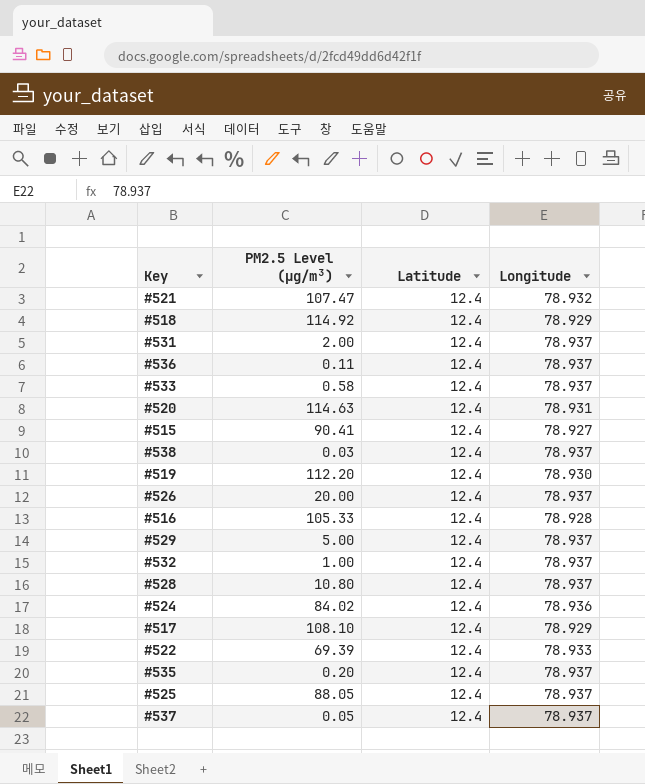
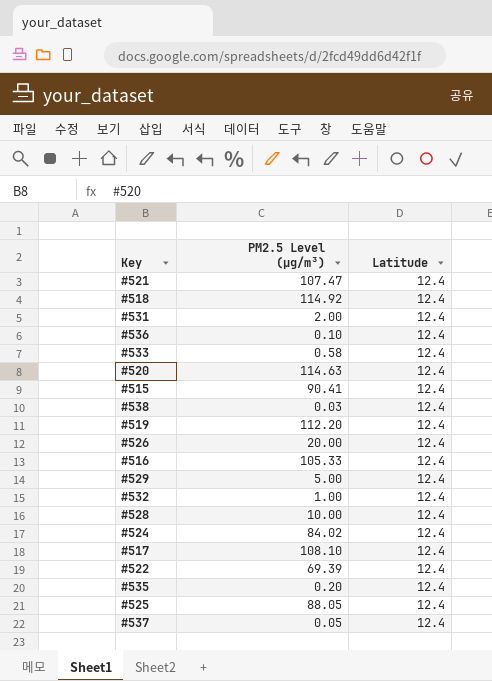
column Longitude | position: 4 -> none
#536 | PM2.5 Level (µg/m³): 0.11 -> 0.10
#528 | PM2.5 Level (µg/m³): 10.80 -> 10.00

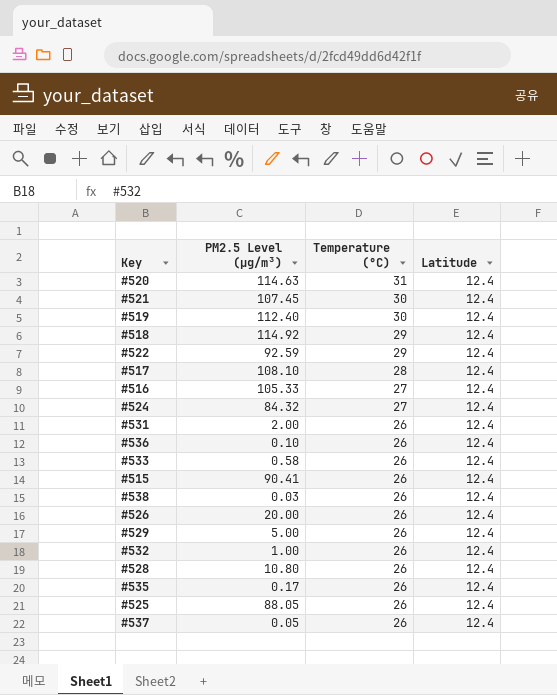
row order: none -> Temperature (°C) descending
column Temperature (°C) | position: none -> 3
#521 | PM2.5 Level (µg/m³): 107.47 -> 107.45
#519 | PM2.5 Level (µg/m³): 112.20 -> 112.40
#522 | PM2.5 Level (µg/m³): 69.39 -> 92.59
#524 | PM2.5 Level (µg/m³): 84.02 -> 84.32
#528 | PM2.5 Level (µg/m³): 10.00 -> 10.80
#535 | PM2.5 Level (µg/m³): 0.20 -> 0.17

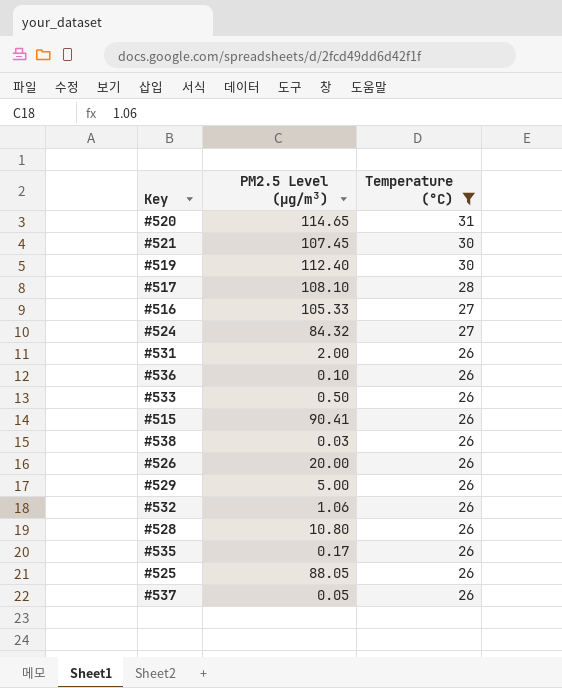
filter: none -> Temperature (°C) != 29
column Latitude | position: 4 -> none
#520 | PM2.5 Level (µg/m³): 114.63 -> 114.65
#533 | PM2.5 Level (µg/m³): 0.58 -> 0.50
#532 | PM2.5 Level (µg/m³): 1.00 -> 1.06

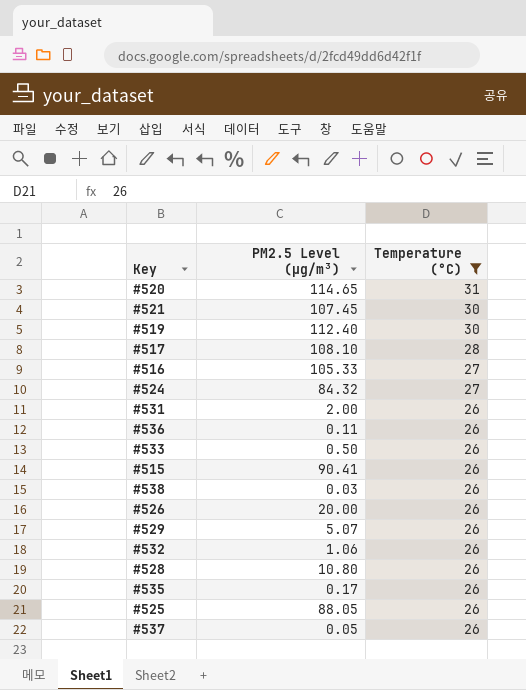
#536 | PM2.5 Level (µg/m³): 0.10 -> 0.11
#529 | PM2.5 Level (µg/m³): 5.00 -> 5.07

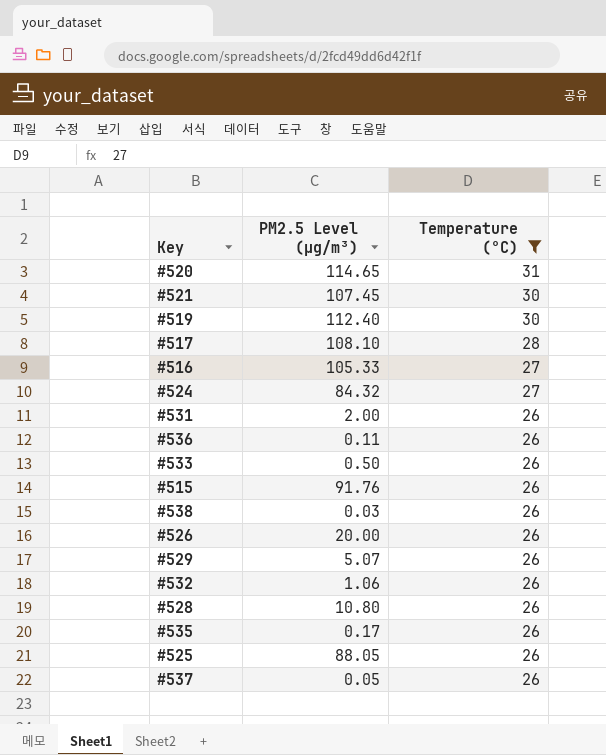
#515 | PM2.5 Level (µg/m³): 90.41 -> 91.76

